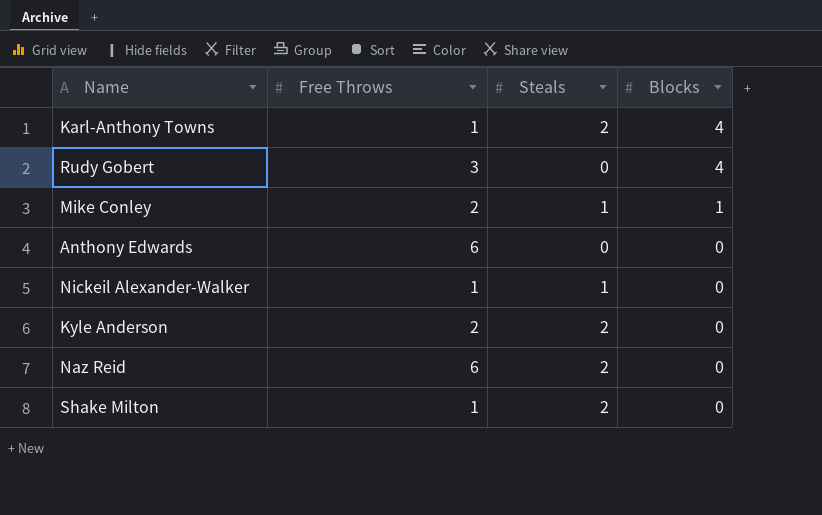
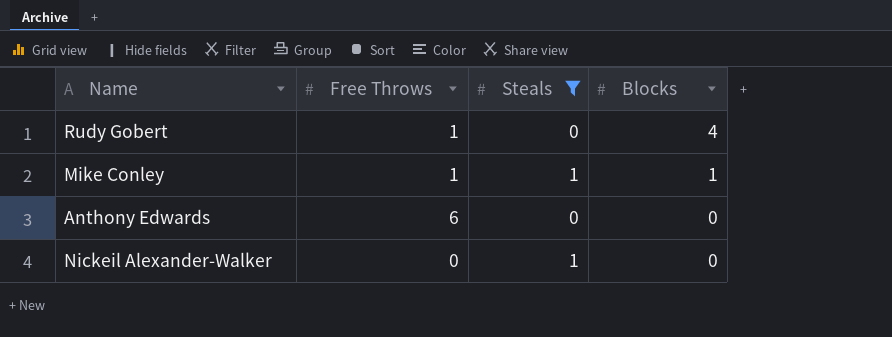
filter: none -> Steals != 2
Rudy Gobert | Free Throws: 3 -> 1
Mike Conley | Free Throws: 2 -> 1
Nickeil Alexander-Walker | Free Throws: 1 -> 0

